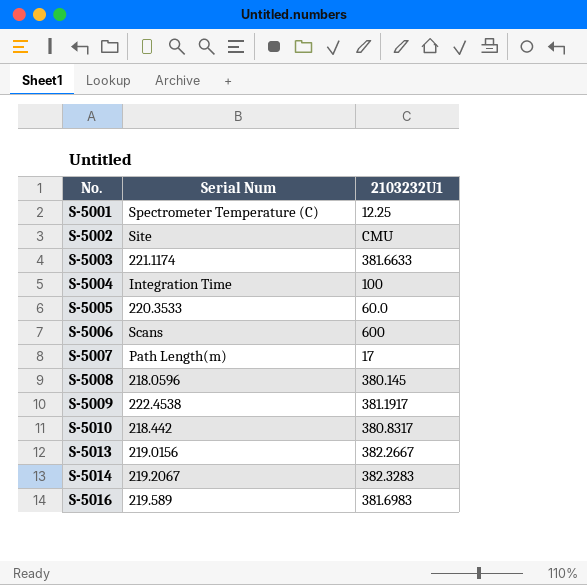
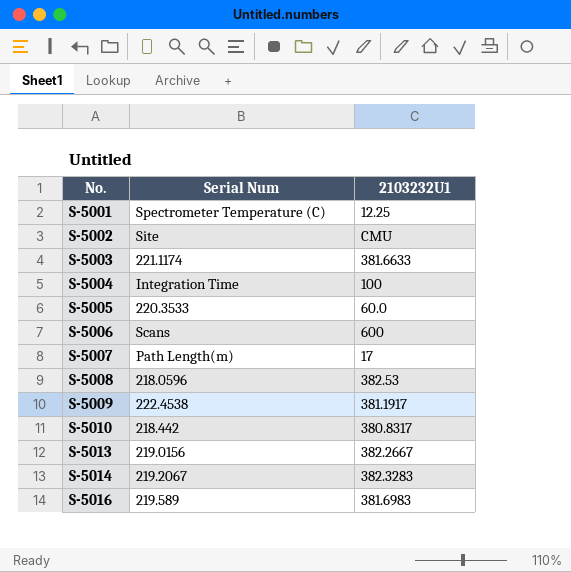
S-5008 | 2103232U1: 380.145 -> 382.53

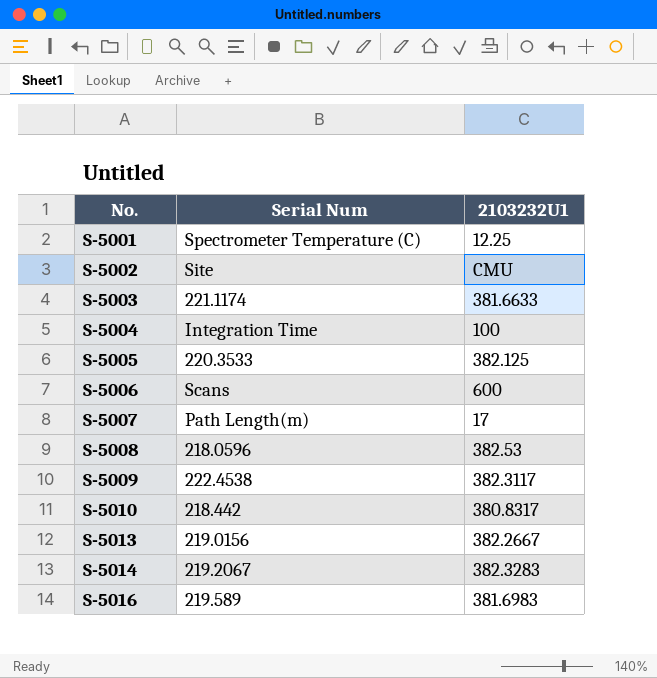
S-5005 | 2103232U1: 60.0 -> 382.125
S-5009 | 2103232U1: 381.1917 -> 382.3117

